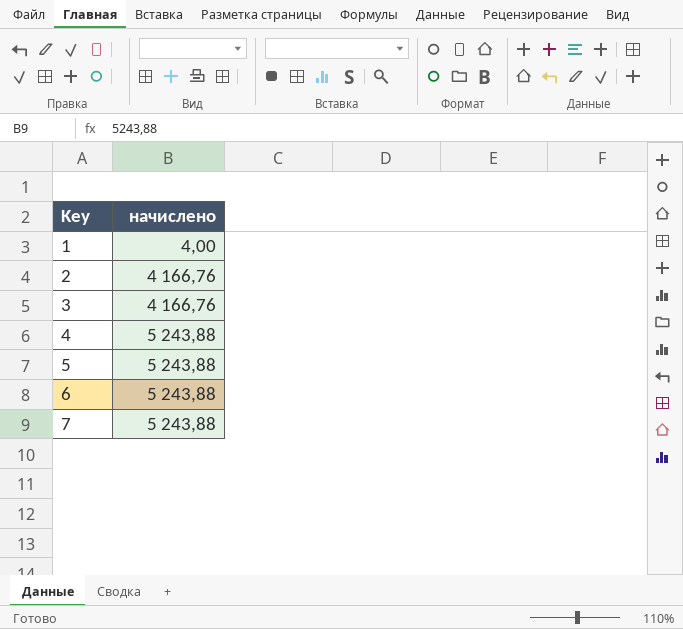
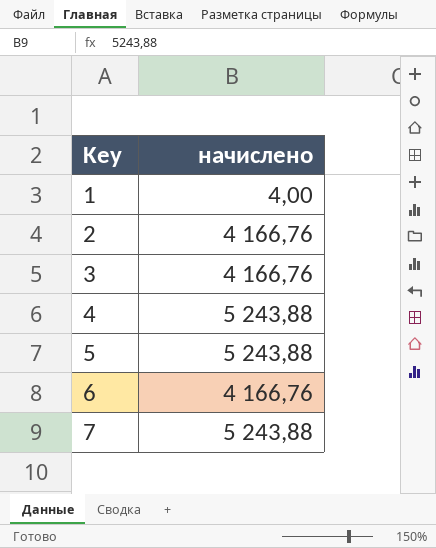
6 | начислено: 5 243,88 -> 4 166,76

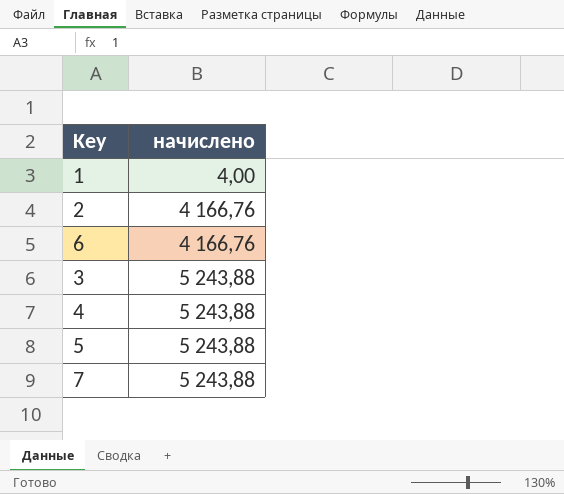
row order: Key ascending -> начислено ascending
3 | начислено: 4 166,76 -> 5 243,88

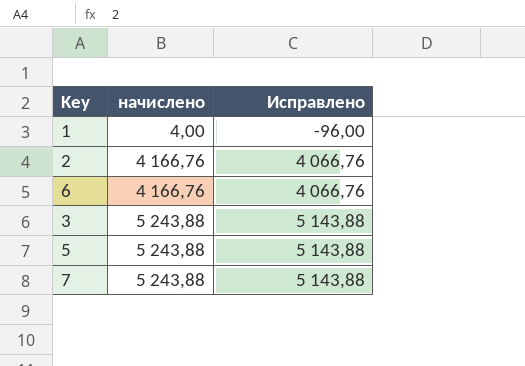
column Исправлено | formula: none -> [начислено] - 100
row 4: 5 243,88 -> none

